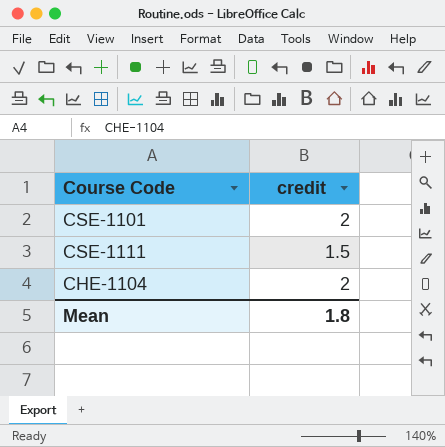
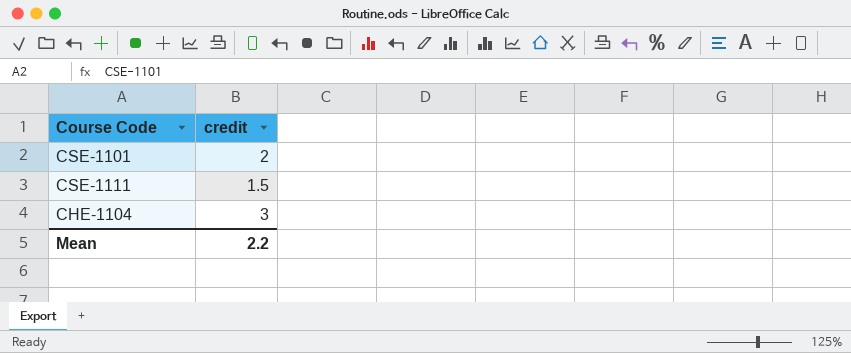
CHE-1104 | credit: 2 -> 3
Mean | credit: 1.8 -> 2.2

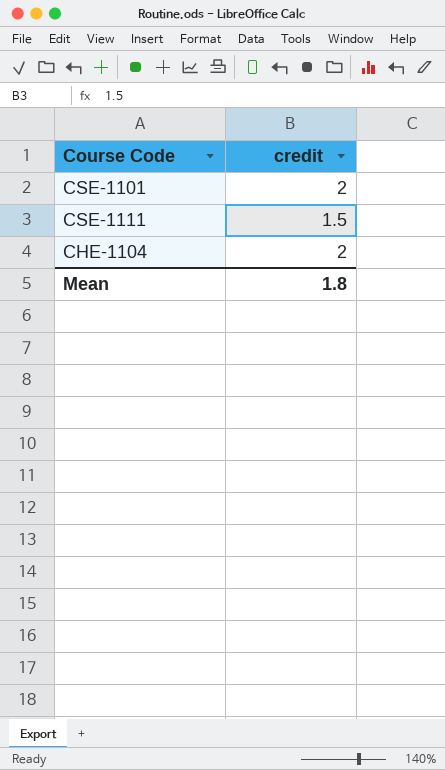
CHE-1104 | credit: 3 -> 2
Mean | credit: 2.2 -> 1.8

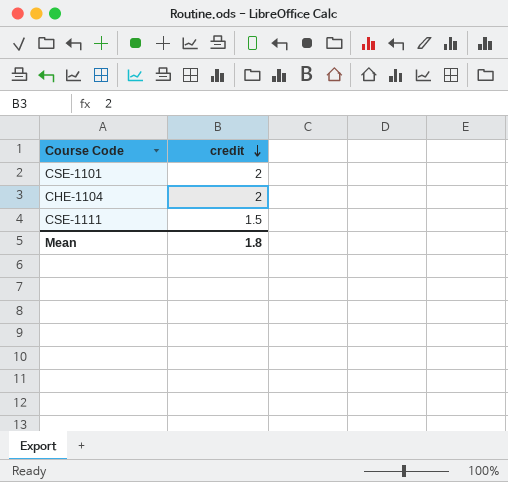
row order: none -> credit descending

